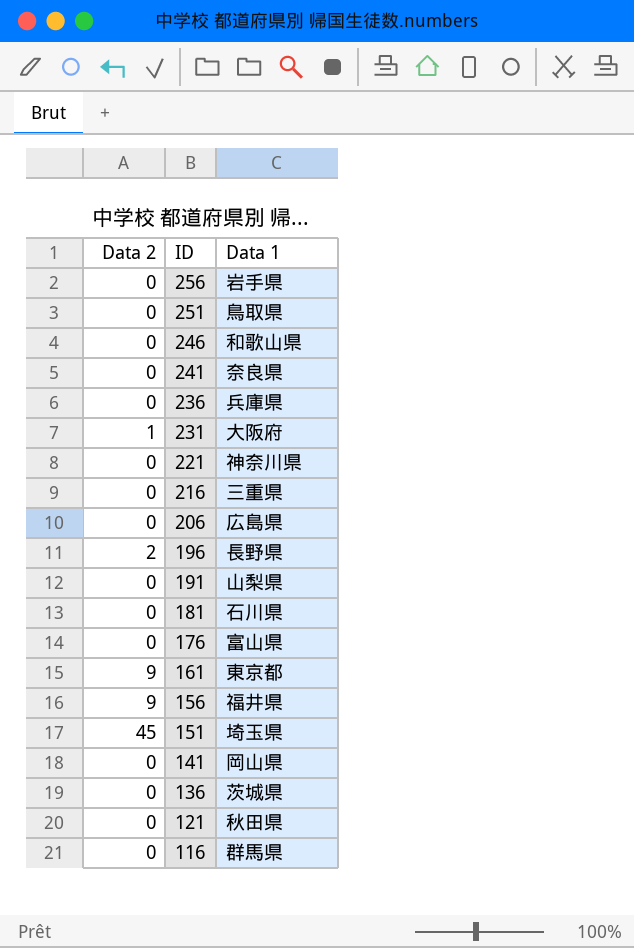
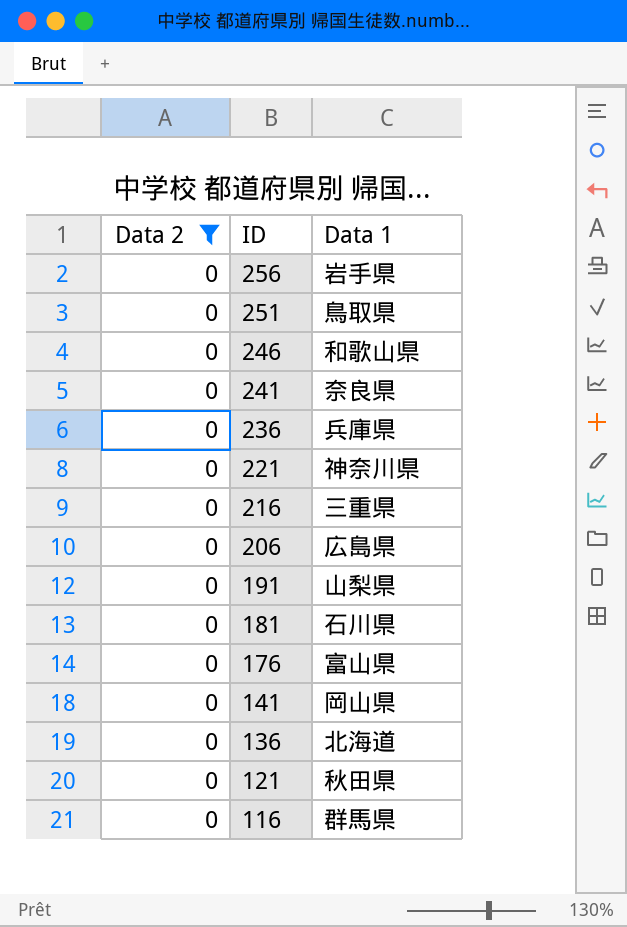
filter: none -> Data 2 = 0
136 | Data 1: 茨城県 -> 北海道

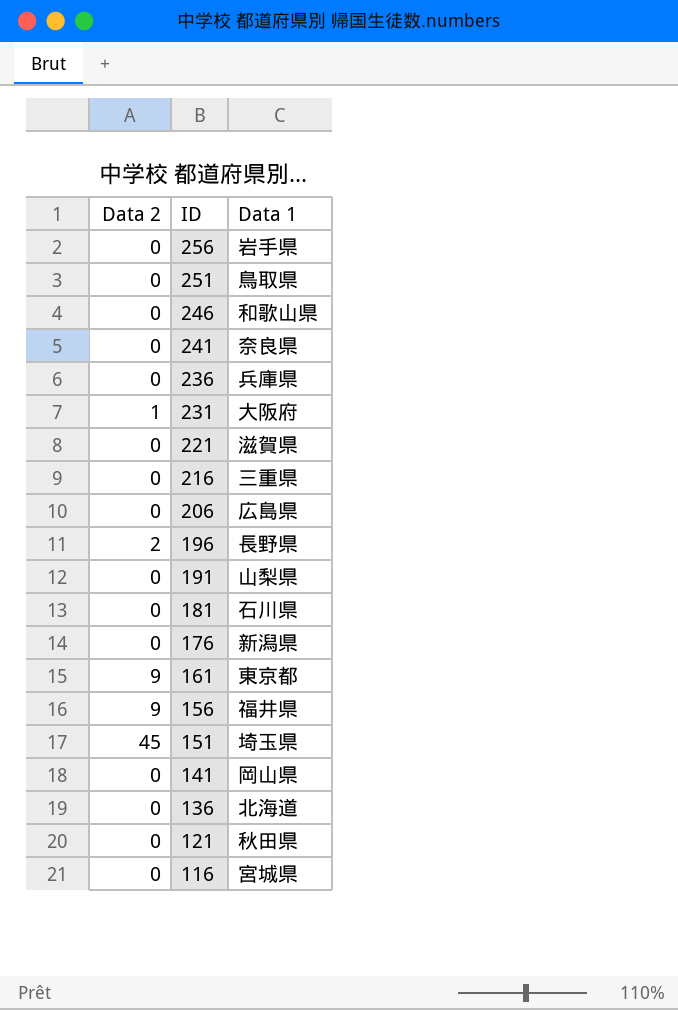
filter: Data 2 = 0 -> none
221 | Data 1: 神奈川県 -> 滋賀県
176 | Data 1: 富山県 -> 新潟県
116 | Data 1: 群馬県 -> 宮城県

